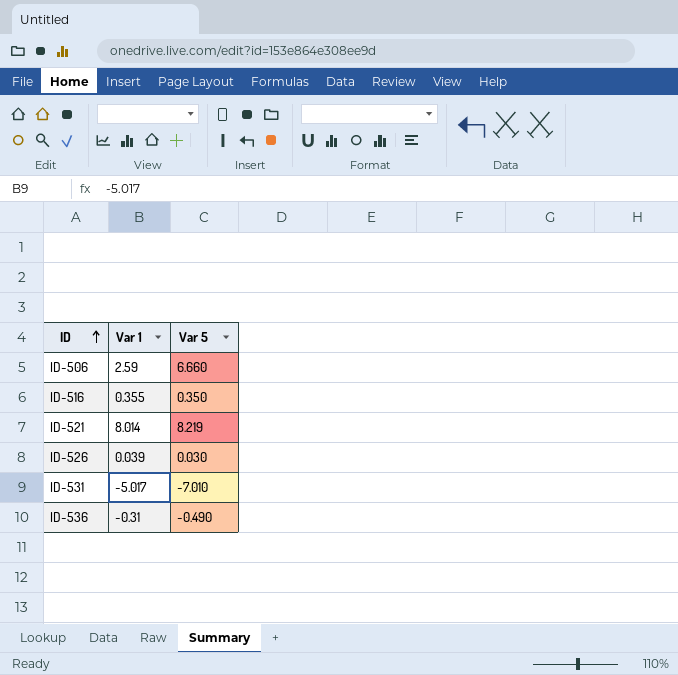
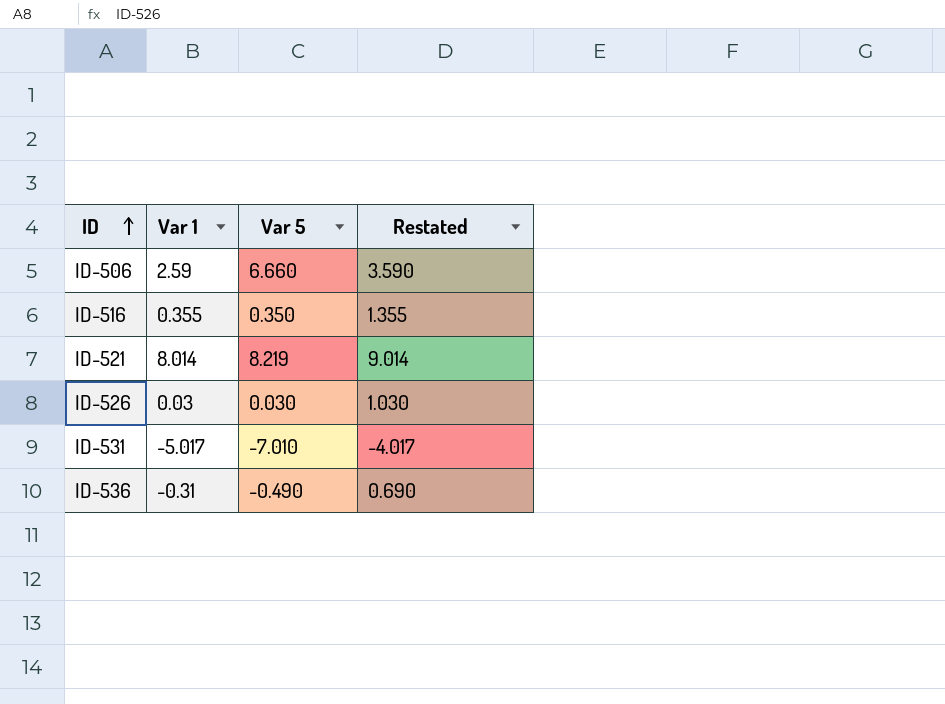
column Restated | formula: none -> [Var 1] + 1
ID-526 | Var 1: 0.039 -> 0.03

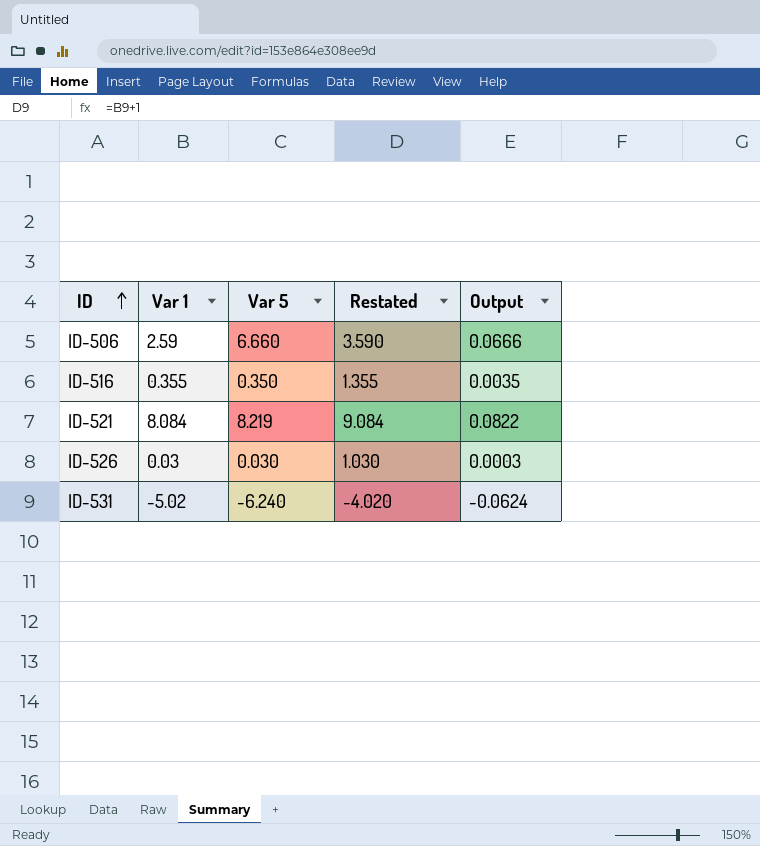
column Output | formula: none -> [Var 5] * 0.01
row ID-536: -0.31 | -0.490 | 0.690 -> none
ID-521 | Var 1: 8.014 -> 8.084
ID-521 | Restated: 9.014 -> 9.084
ID-531 | Var 1: -5.017 -> -5.02
ID-531 | Var 5: -7.010 -> -6.240
ID-531 | Restated: -4.017 -> -4.020

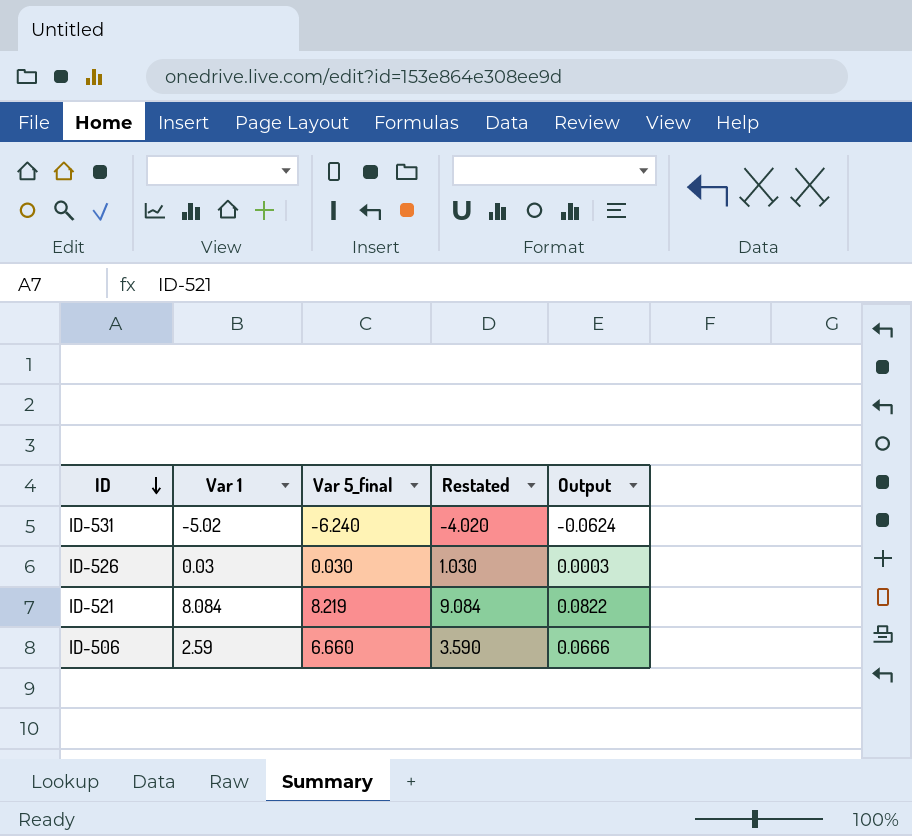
row order: ID ascending -> ID descending
column name: Var 5 -> Var 5_final
row ID-516: 0.355 | 0.350 | 1.355 | 0.0035 -> none

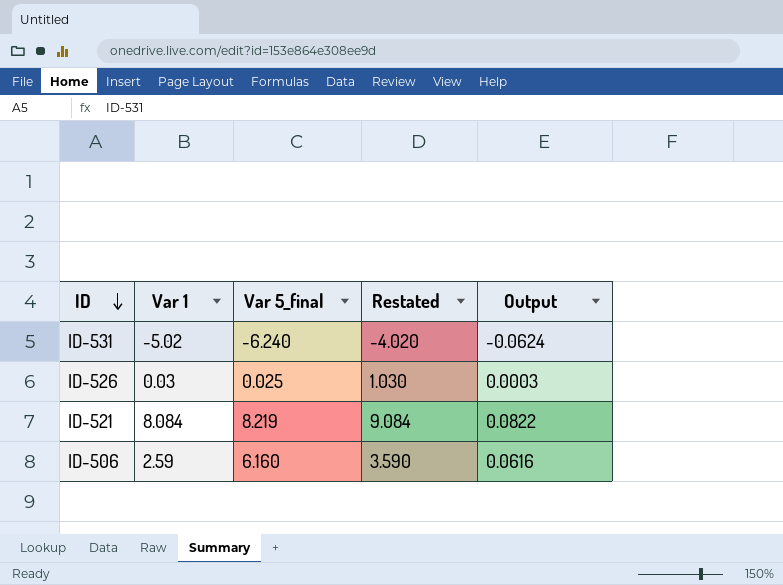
ID-526 | Var 5_final: 0.030 -> 0.025
ID-506 | Var 5_final: 6.660 -> 6.160
ID-506 | Output: 0.0666 -> 0.0616

